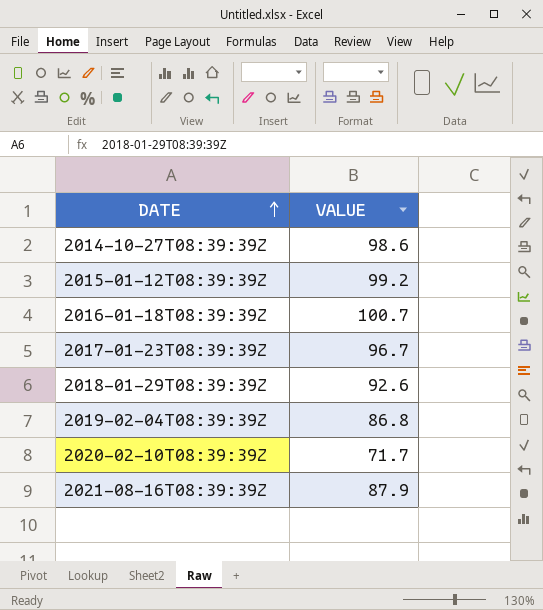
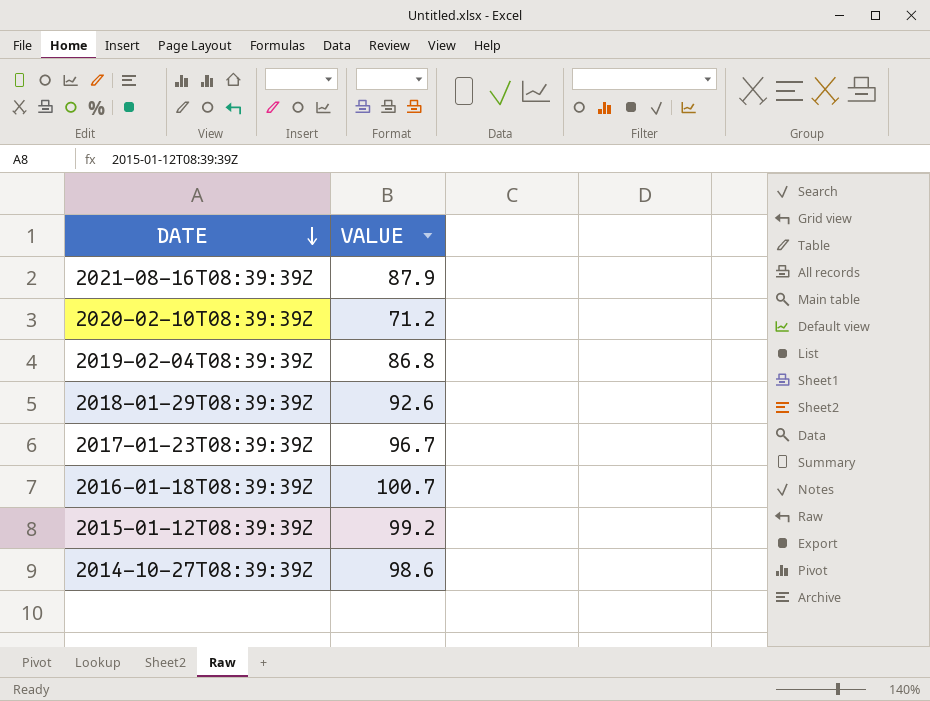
row order: DATE ascending -> DATE descending
2020-02-10T08:39:39Z | VALUE: 71.7 -> 71.2

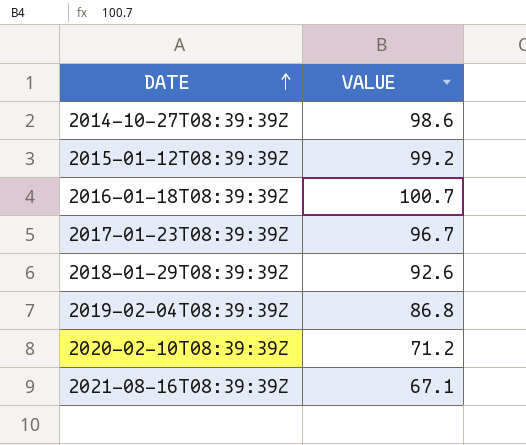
row order: DATE descending -> DATE ascending
2021-08-16T08:39:39Z | VALUE: 87.9 -> 67.1

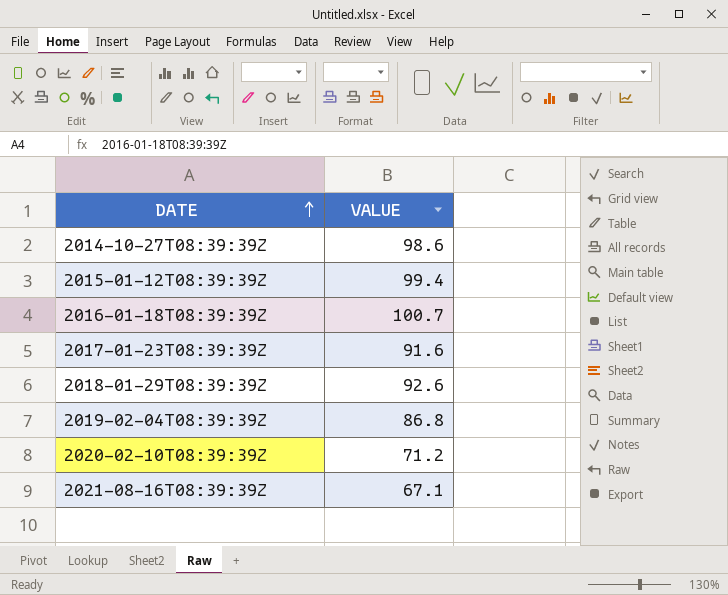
2015-01-12T08:39:39Z | VALUE: 99.2 -> 99.4
2017-01-23T08:39:39Z | VALUE: 96.7 -> 91.6

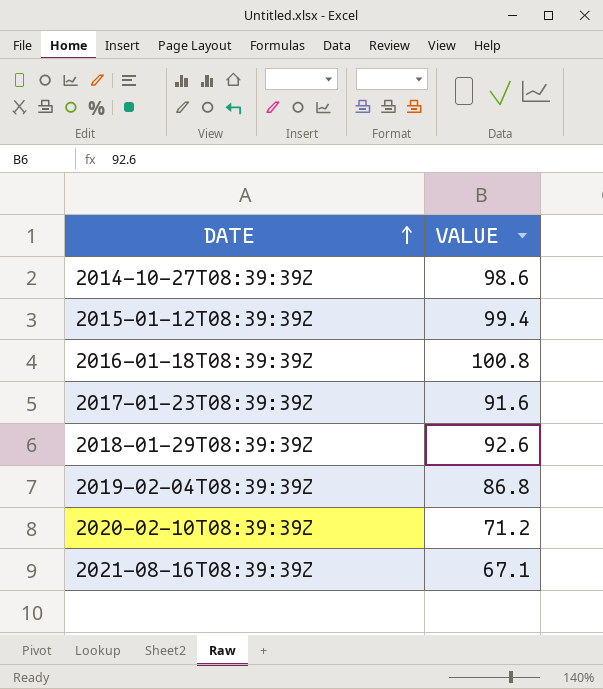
2016-01-18T08:39:39Z | VALUE: 100.7 -> 100.8

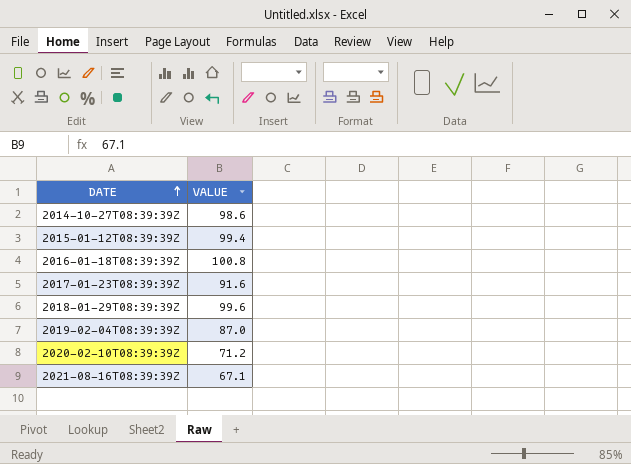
2018-01-29T08:39:39Z | VALUE: 92.6 -> 99.6
2019-02-04T08:39:39Z | VALUE: 86.8 -> 87.0

